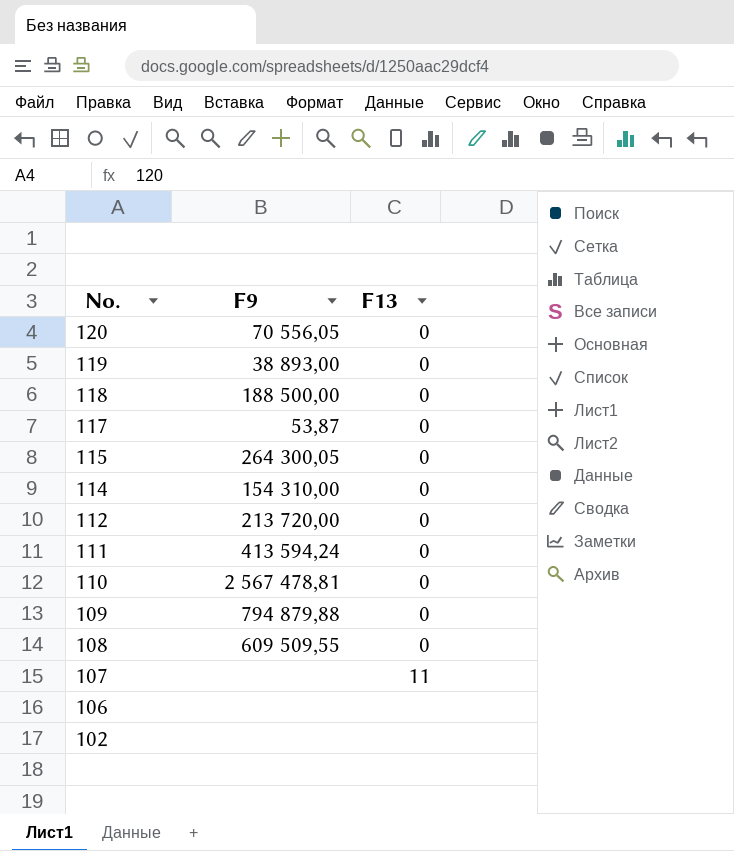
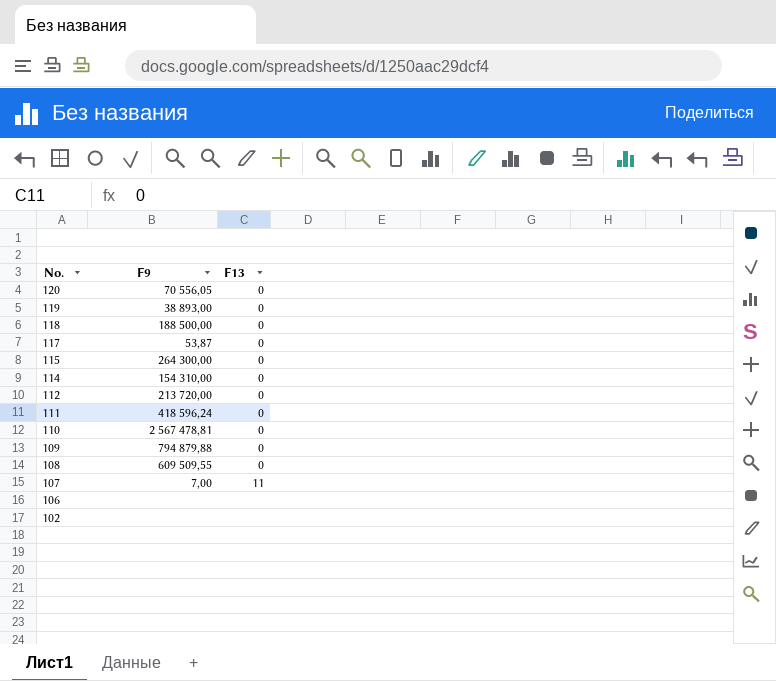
115 | F9: 264 300,05 -> 264 300,00
111 | F9: 413 594,24 -> 418 596,24
107 | F9: none -> 7,00

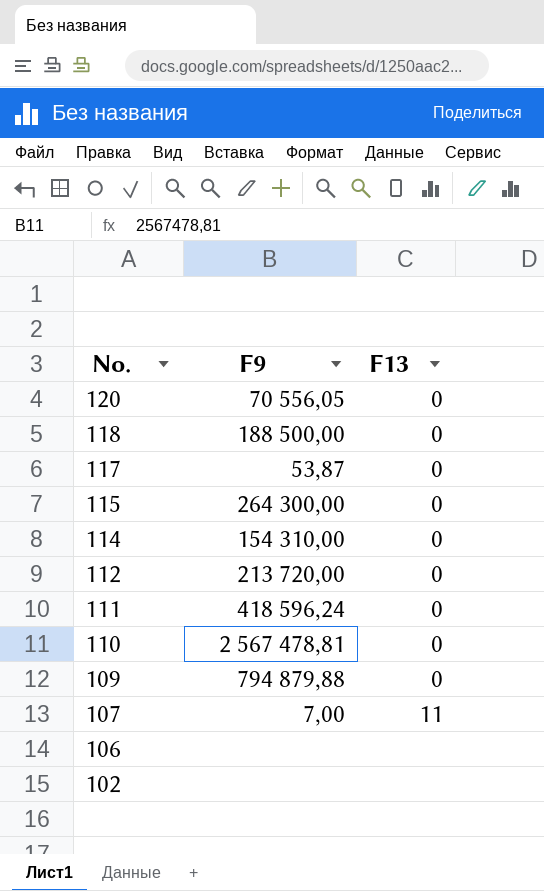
row 119: 38 893,00 | 0 -> none
row 108: 609 509,55 | 0 -> none

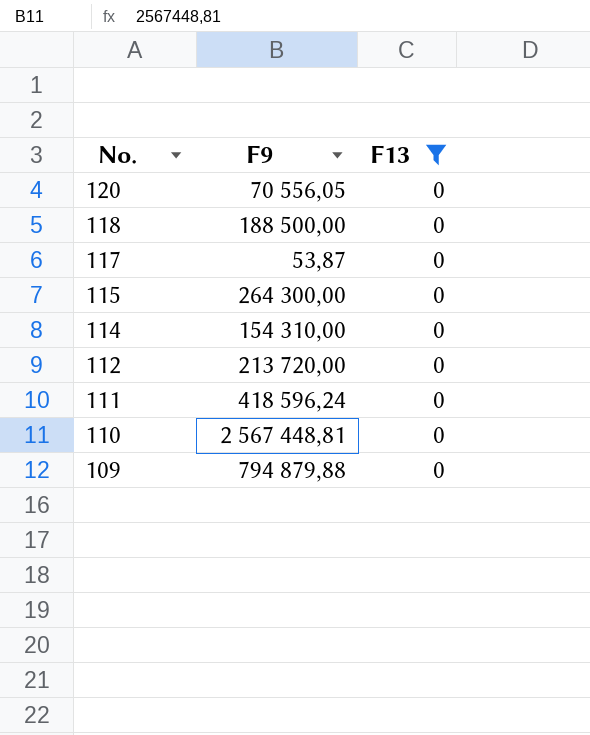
filter: none -> F13 = 0
110 | F9: 2 567 478,81 -> 2 567 448,81

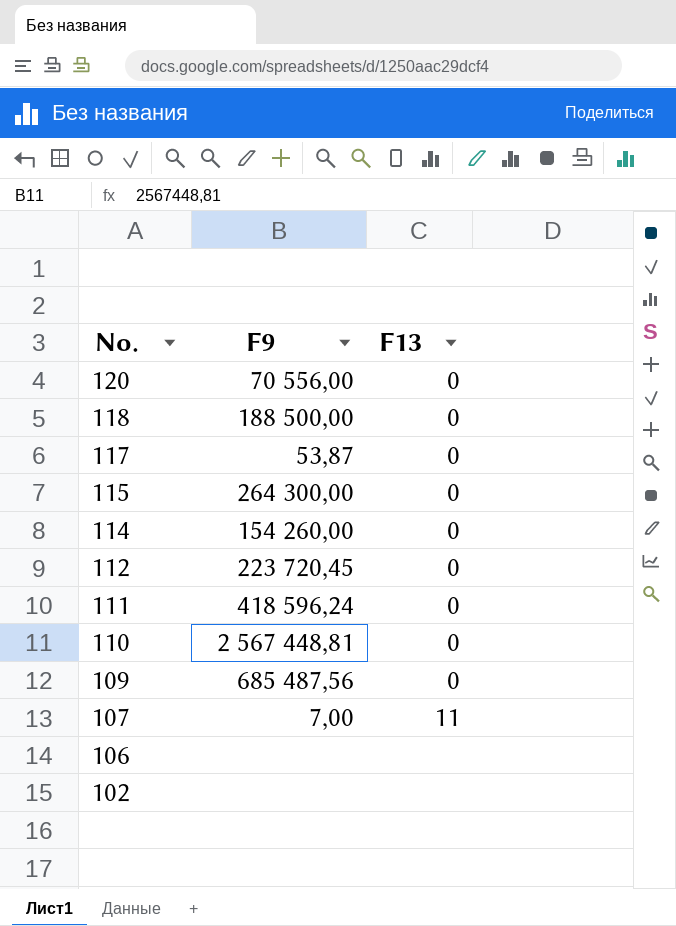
filter: F13 = 0 -> none
120 | F9: 70 556,05 -> 70 556,00
114 | F9: 154 310,00 -> 154 260,00
112 | F9: 213 720,00 -> 223 720,45
109 | F9: 794 879,88 -> 685 487,56

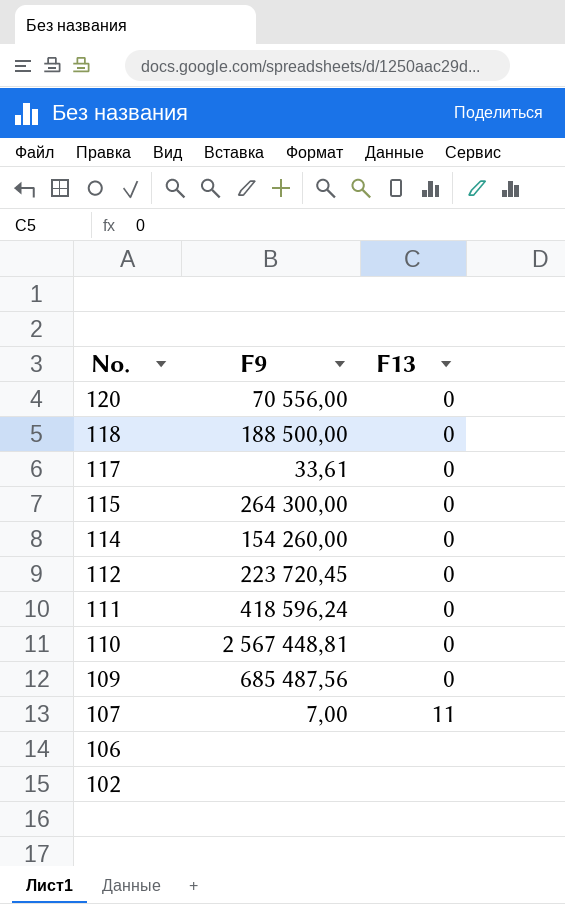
117 | F9: 53,87 -> 33,61

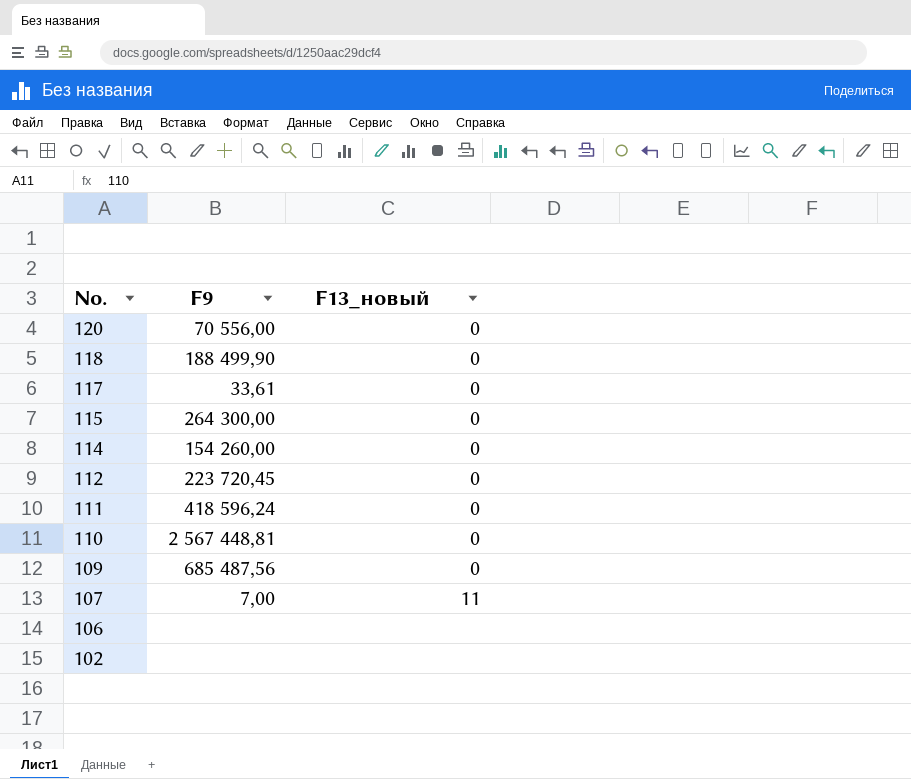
column name: F13 -> F13_новый
118 | F9: 188 500,00 -> 188 499,90

